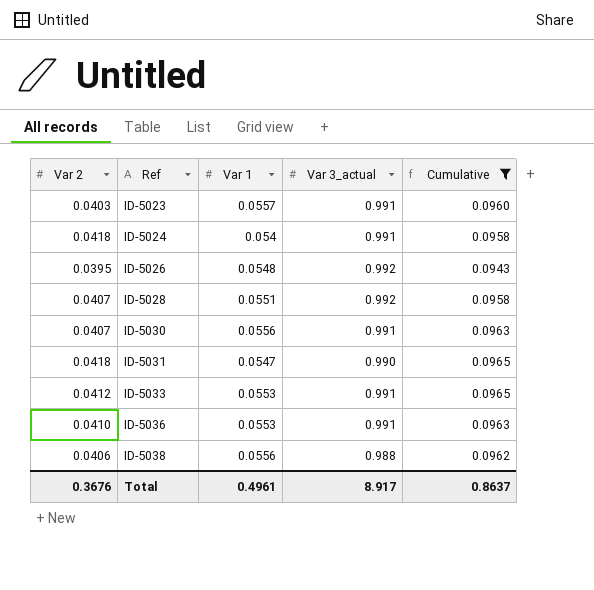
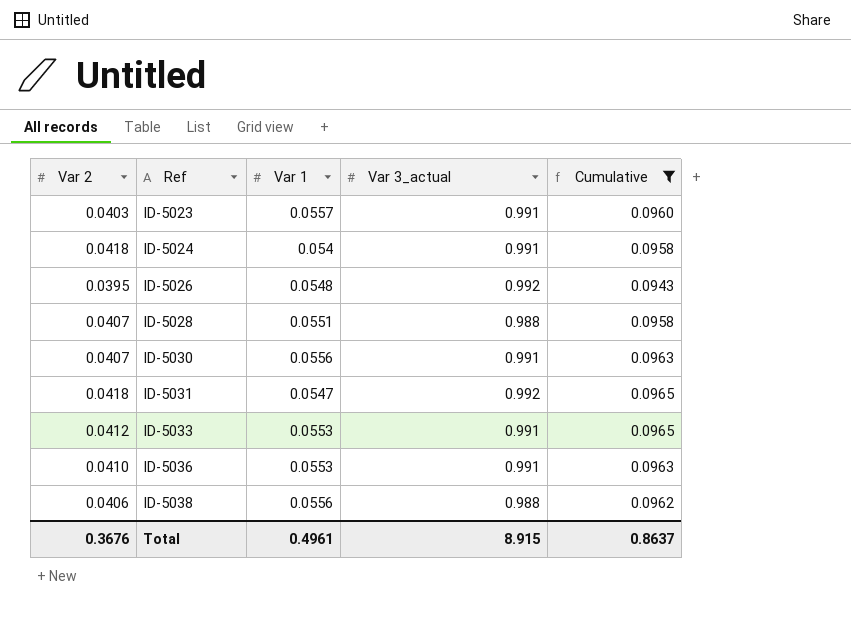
ID-5028 | Var 3_actual: 0.992 -> 0.988
ID-5031 | Var 3_actual: 0.990 -> 0.992
Total | Var 3_actual: 8.917 -> 8.915

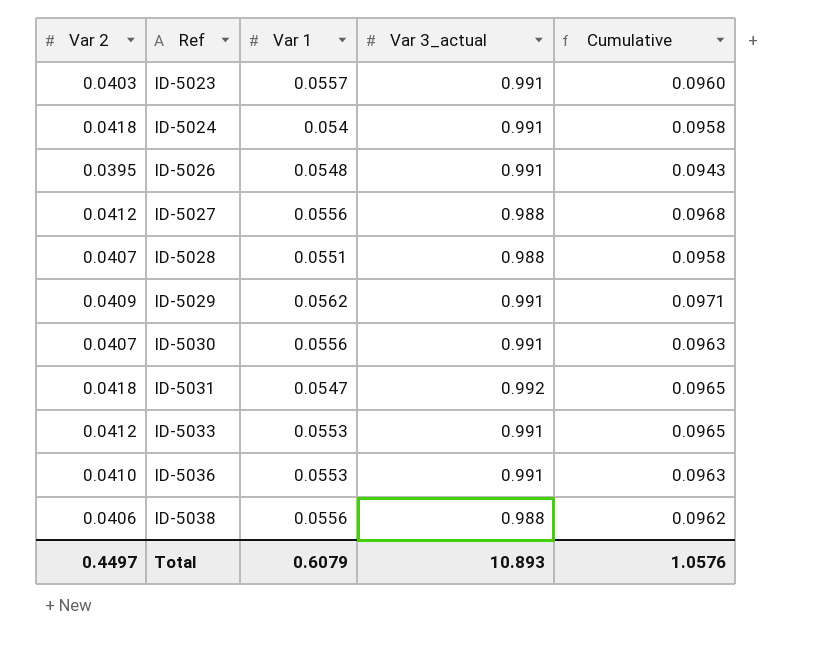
filter: Cumulative <= 0.0965 -> none
ID-5026 | Var 3_actual: 0.992 -> 0.991
Total | Var 2: 0.3676 -> 0.4497
Total | Var 1: 0.4961 -> 0.6079
Total | Var 3_actual: 8.915 -> 10.893
Total | Cumulative: 0.8637 -> 1.0576

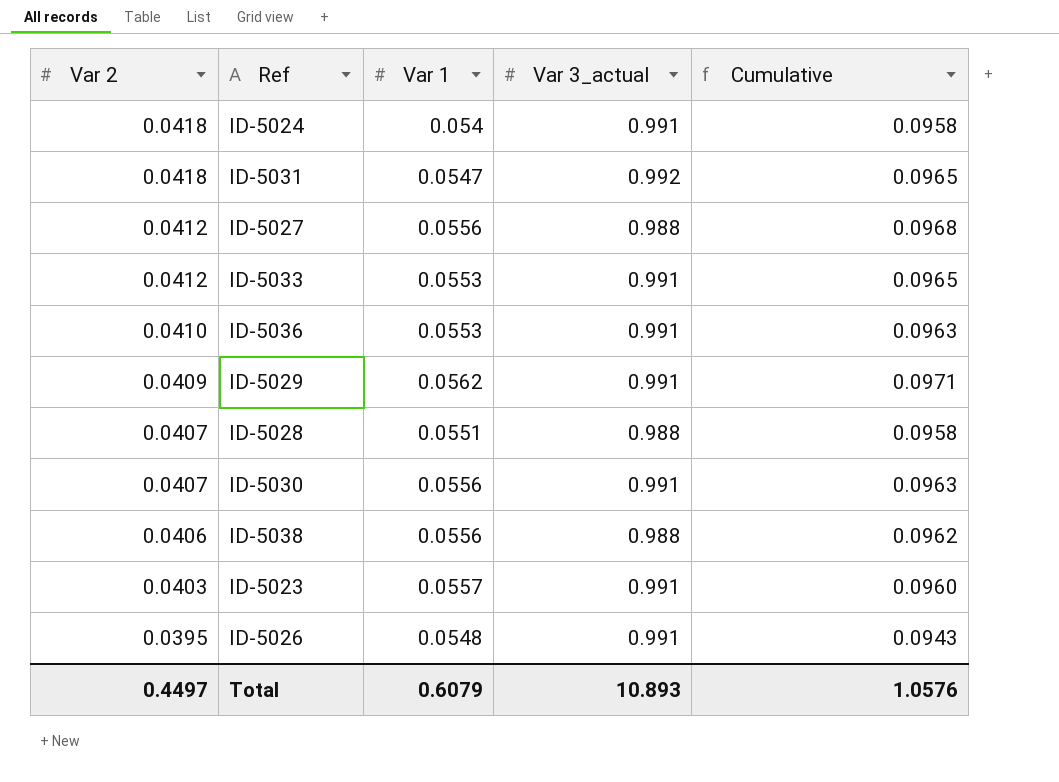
row order: Ref ascending -> Var 2 descending

